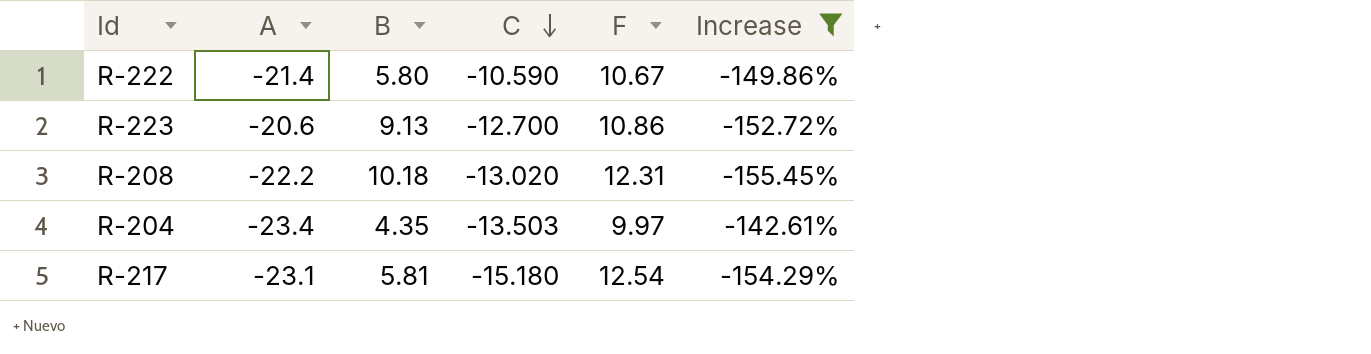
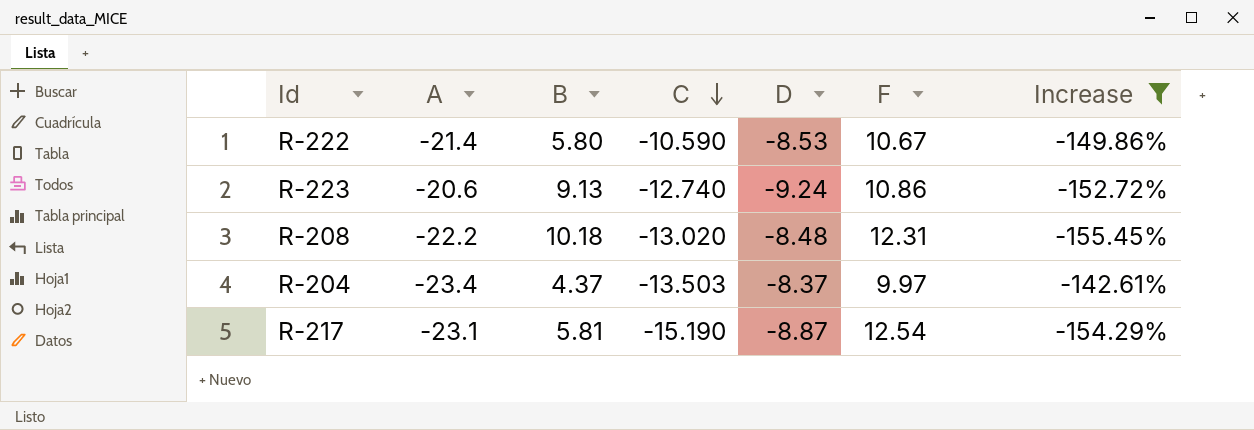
column D | position: none -> 5
R-223 | C: -12.700 -> -12.740
R-204 | B: 4.35 -> 4.37
R-217 | C: -15.180 -> -15.190

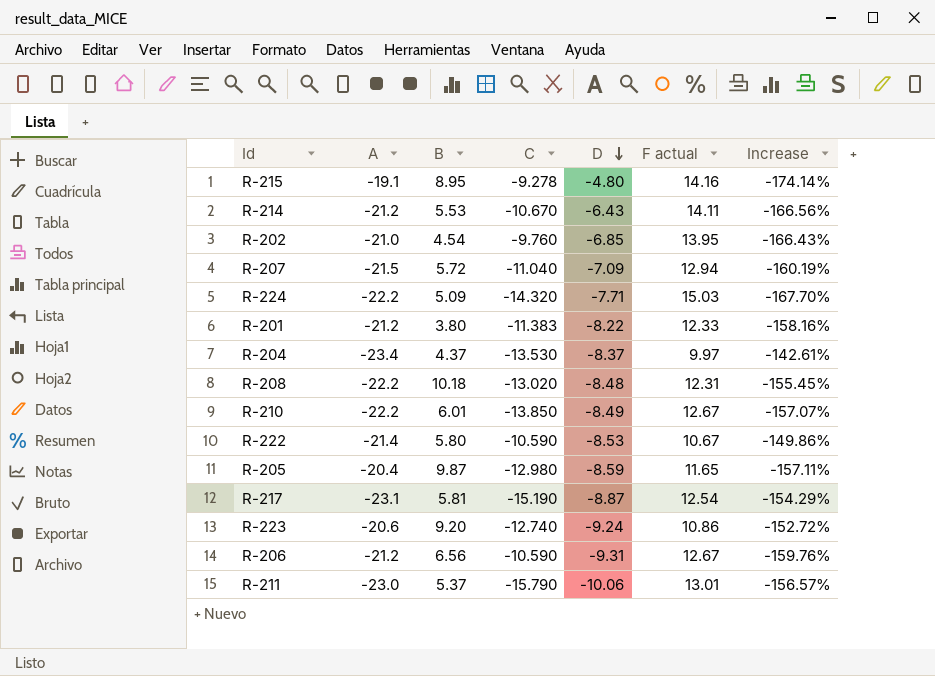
filter: Increase >= -155.45% -> none
row order: C descending -> D descending
column name: F -> F actual
R-204 | C: -13.503 -> -13.530
R-223 | B: 9.13 -> 9.20

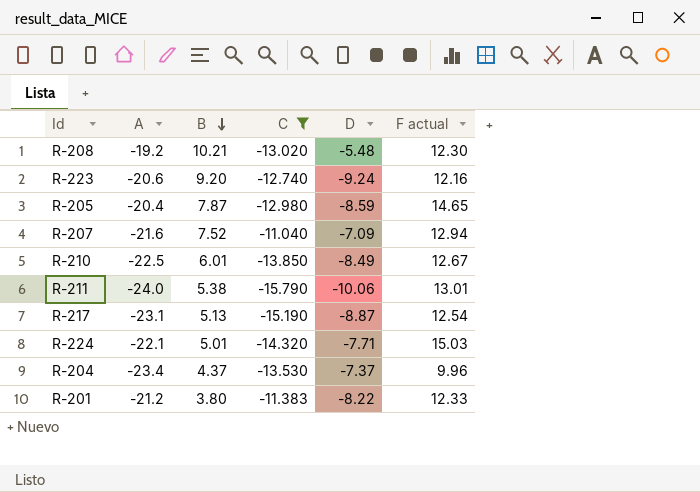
filter: none -> C <= -11.040
row order: D descending -> B descending
column Increase | formula: ([F actual] - [A]) / [A] -> none
R-208 | A: -22.2 -> -19.2
R-208 | B: 10.18 -> 10.21
R-208 | D: -8.48 -> -5.48
R-208 | F actual: 12.31 -> 12.30
R-223 | F actual: 10.86 -> 12.16
R-205 | B: 9.87 -> 7.87
R-205 | F actual: 11.65 -> 14.65
R-207 | A: -21.5 -> -21.6
R-207 | B: 5.72 -> 7.52
R-210 | A: -22.2 -> -22.5
R-211 | A: -23.0 -> -24.0
R-211 | B: 5.37 -> 5.38
R-217 | B: 5.81 -> 5.13
R-224 | A: -22.2 -> -22.1
R-224 | B: 5.09 -> 5.01
R-204 | D: -8.37 -> -7.37
R-204 | F actual: 9.97 -> 9.96

